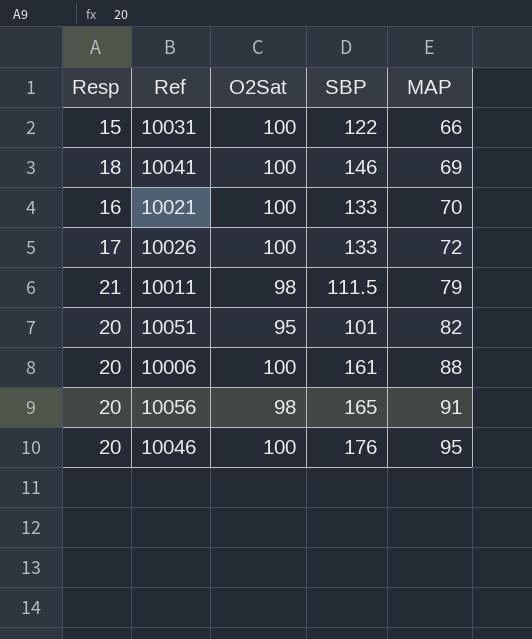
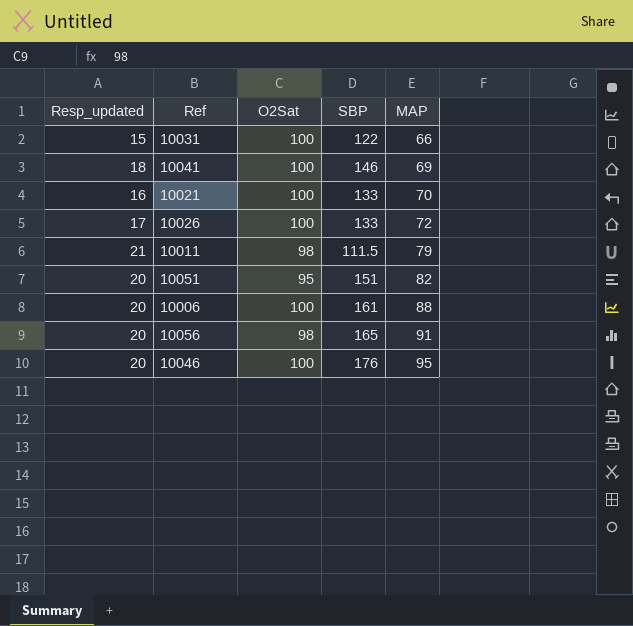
column name: Resp -> Resp_updated
10051 | SBP: 101 -> 151

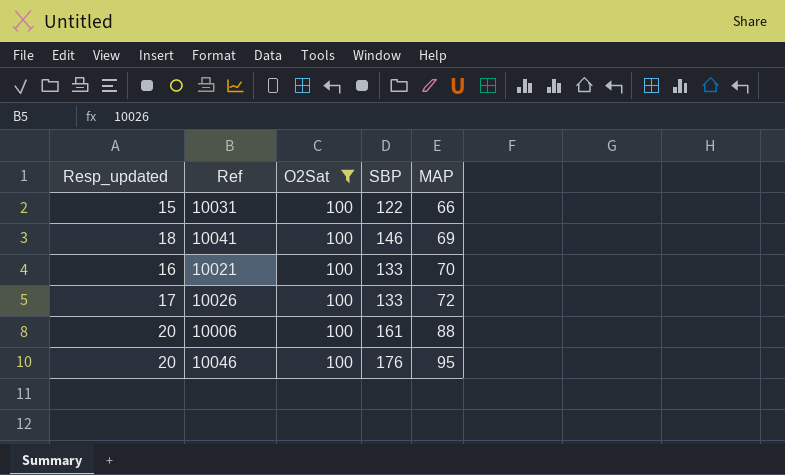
filter: none -> O2Sat = 100

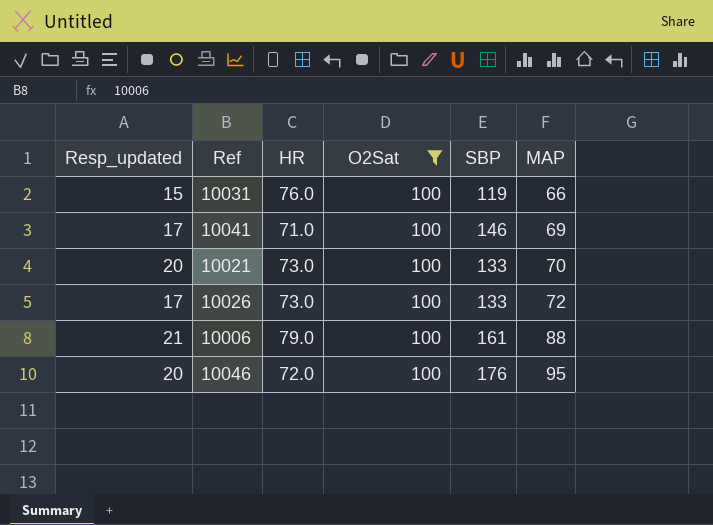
column HR | position: none -> 3
10031 | SBP: 122 -> 119
10041 | Resp_updated: 18 -> 17
10021 | Resp_updated: 16 -> 20
10006 | Resp_updated: 20 -> 21

